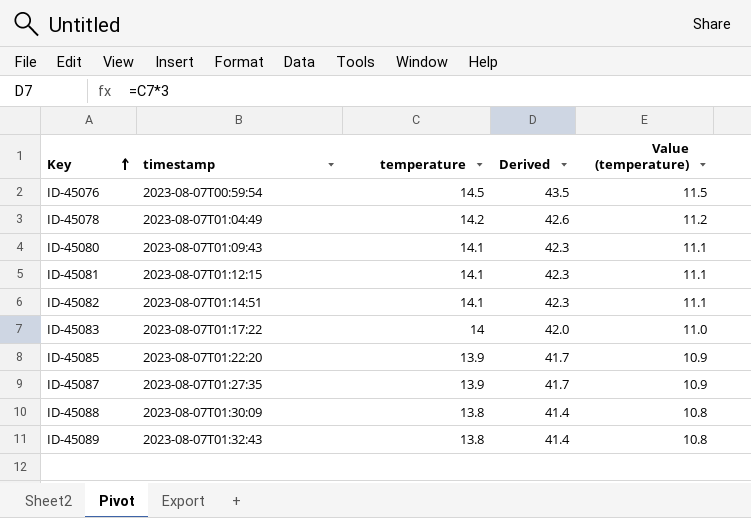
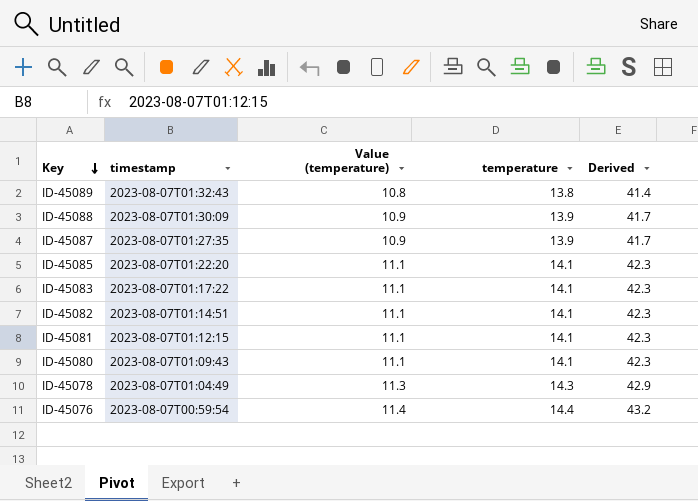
row order: Key ascending -> Key descending
column Value (temperature) | position: 5 -> 3
ID-45088 | Value (temperature): 10.8 -> 10.9
ID-45088 | temperature: 13.8 -> 13.9
ID-45088 | Derived: 41.4 -> 41.7
ID-45085 | Value (temperature): 10.9 -> 11.1
ID-45085 | temperature: 13.9 -> 14.1
ID-45085 | Derived: 41.7 -> 42.3
ID-45083 | Value (temperature): 11.0 -> 11.1
ID-45083 | temperature: 14 -> 14.1
ID-45083 | Derived: 42.0 -> 42.3
ID-45078 | Value (temperature): 11.2 -> 11.3
ID-45078 | temperature: 14.2 -> 14.3
ID-45078 | Derived: 42.6 -> 42.9
ID-45076 | Value (temperature): 11.5 -> 11.4
ID-45076 | temperature: 14.5 -> 14.4
ID-45076 | Derived: 43.5 -> 43.2

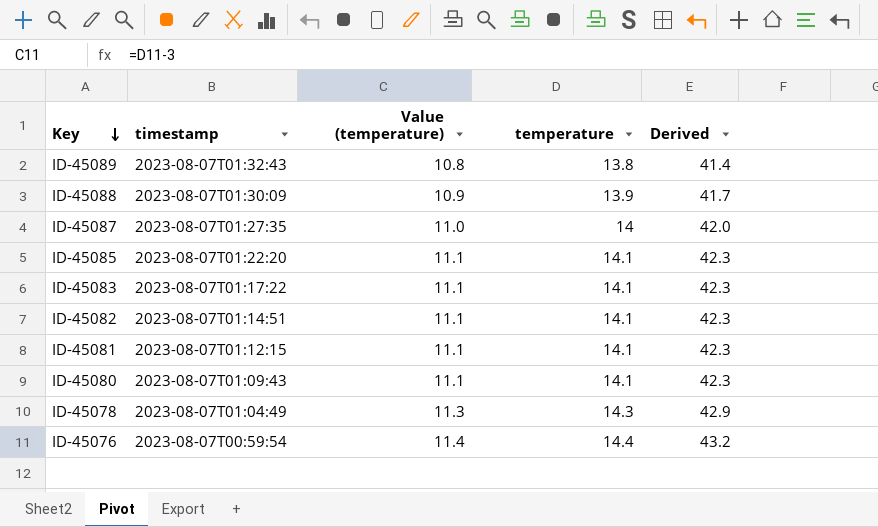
ID-45087 | Value (temperature): 10.9 -> 11.0
ID-45087 | temperature: 13.9 -> 14
ID-45087 | Derived: 41.7 -> 42.0

